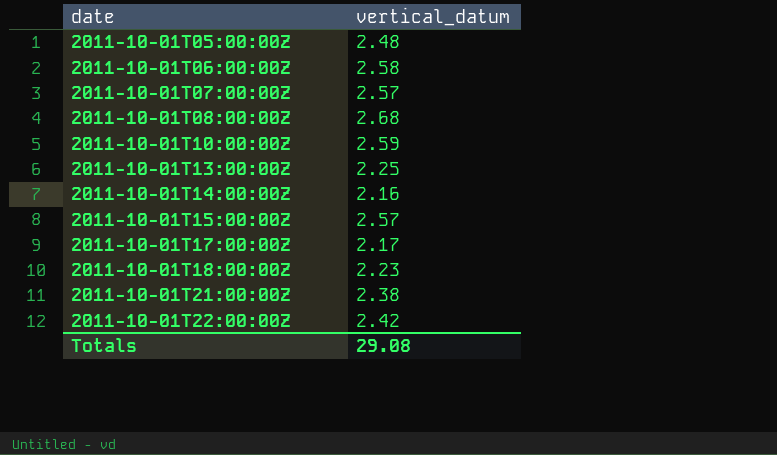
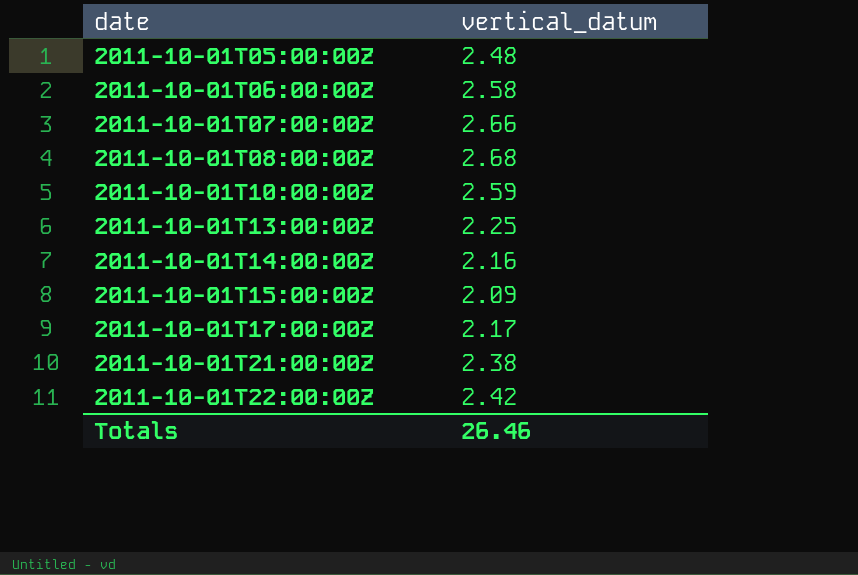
row 2011-10-01T18:00:00Z: 2.23 -> none
2011-10-01T07:00:00Z | vertical_datum: 2.57 -> 2.66
2011-10-01T15:00:00Z | vertical_datum: 2.57 -> 2.09
Totals | vertical_datum: 29.08 -> 26.46

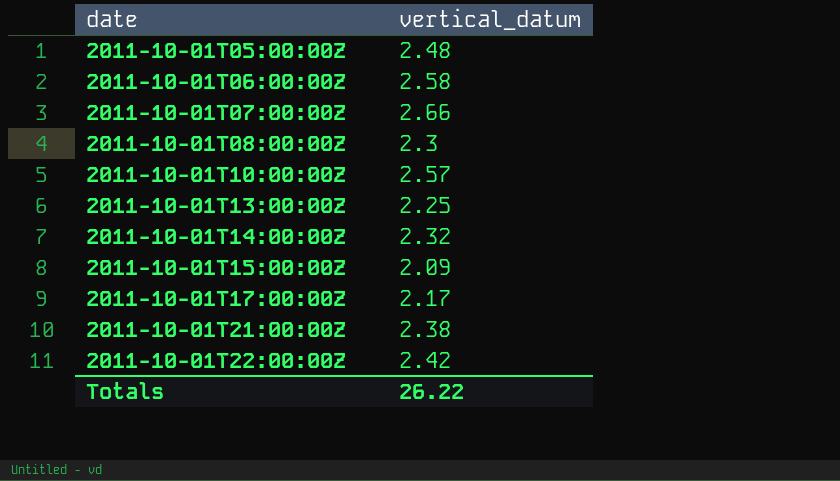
2011-10-01T08:00:00Z | vertical_datum: 2.68 -> 2.3
2011-10-01T10:00:00Z | vertical_datum: 2.59 -> 2.57
2011-10-01T14:00:00Z | vertical_datum: 2.16 -> 2.32
Totals | vertical_datum: 26.46 -> 26.22

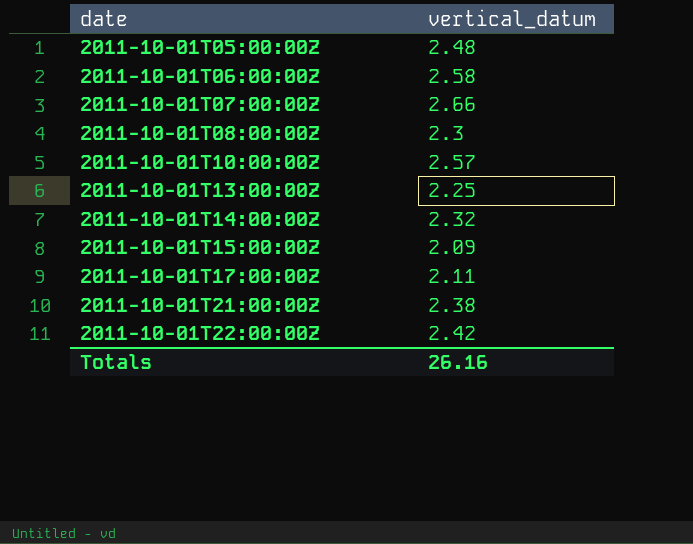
2011-10-01T17:00:00Z | vertical_datum: 2.17 -> 2.11
Totals | vertical_datum: 26.22 -> 26.16

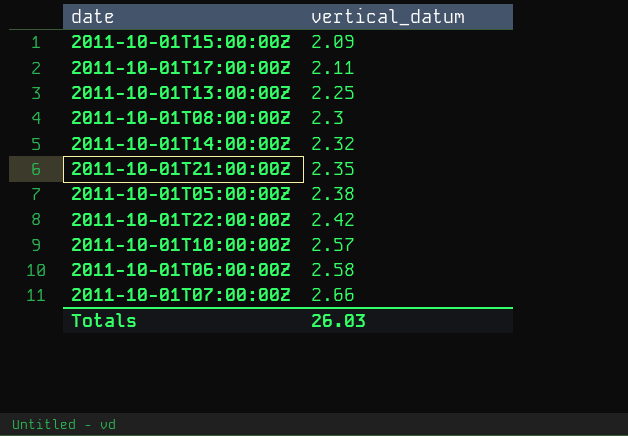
row order: date ascending -> vertical_datum ascending
2011-10-01T21:00:00Z | vertical_datum: 2.38 -> 2.35
2011-10-01T05:00:00Z | vertical_datum: 2.48 -> 2.38
Totals | vertical_datum: 26.16 -> 26.03

